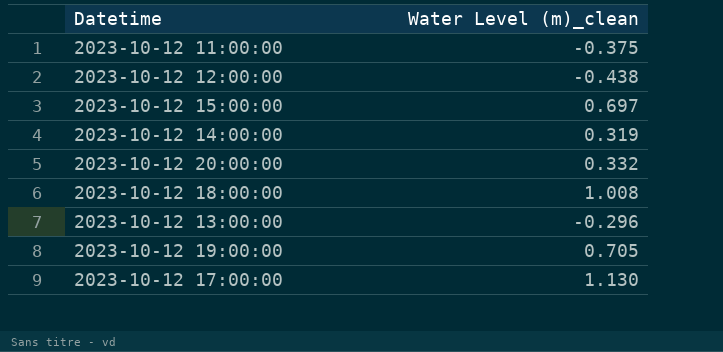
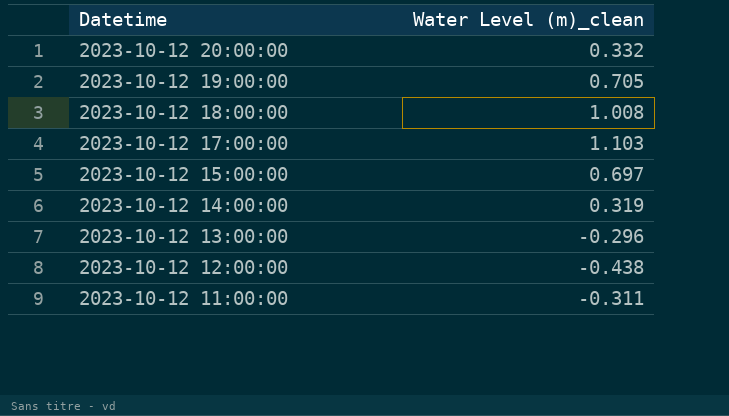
row order: none -> Datetime descending
2023-10-12 17:00:00 | Water Level (m)_clean: 1.130 -> 1.103
2023-10-12 11:00:00 | Water Level (m)_clean: -0.375 -> -0.311

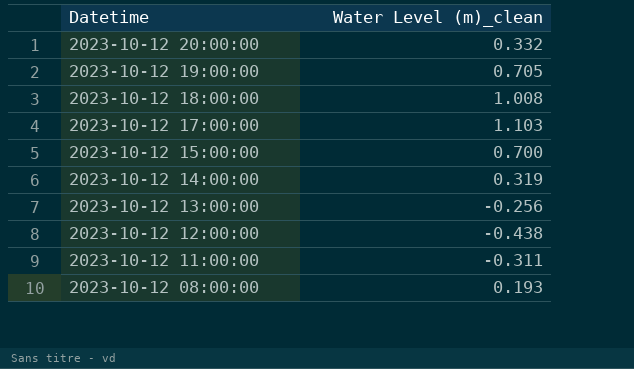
2023-10-12 15:00:00 | Water Level (m)_clean: 0.697 -> 0.700
2023-10-12 13:00:00 | Water Level (m)_clean: -0.296 -> -0.256
row 2023-10-12 08:00:00: none -> 0.193

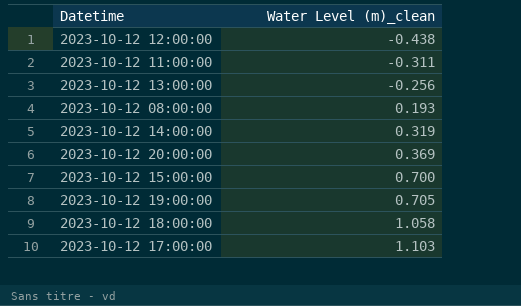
row order: Datetime descending -> Water Level (m)_clean ascending
2023-10-12 20:00:00 | Water Level (m)_clean: 0.332 -> 0.369
2023-10-12 18:00:00 | Water Level (m)_clean: 1.008 -> 1.058

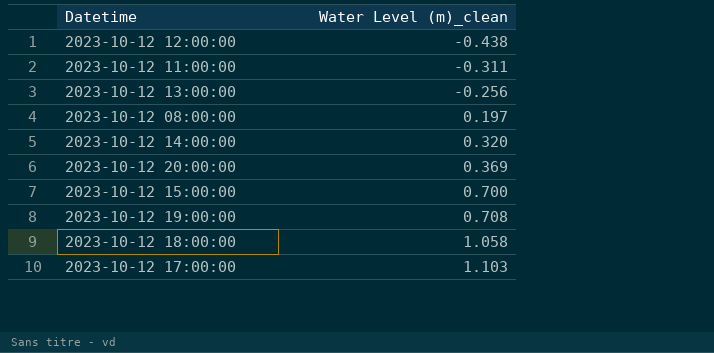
2023-10-12 08:00:00 | Water Level (m)_clean: 0.193 -> 0.197
2023-10-12 14:00:00 | Water Level (m)_clean: 0.319 -> 0.320
2023-10-12 19:00:00 | Water Level (m)_clean: 0.705 -> 0.708

